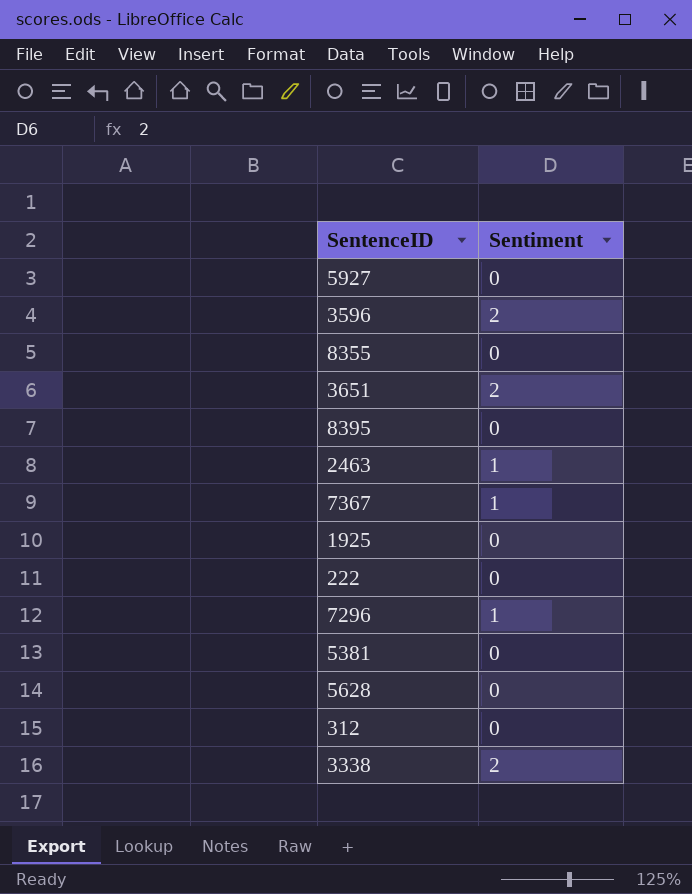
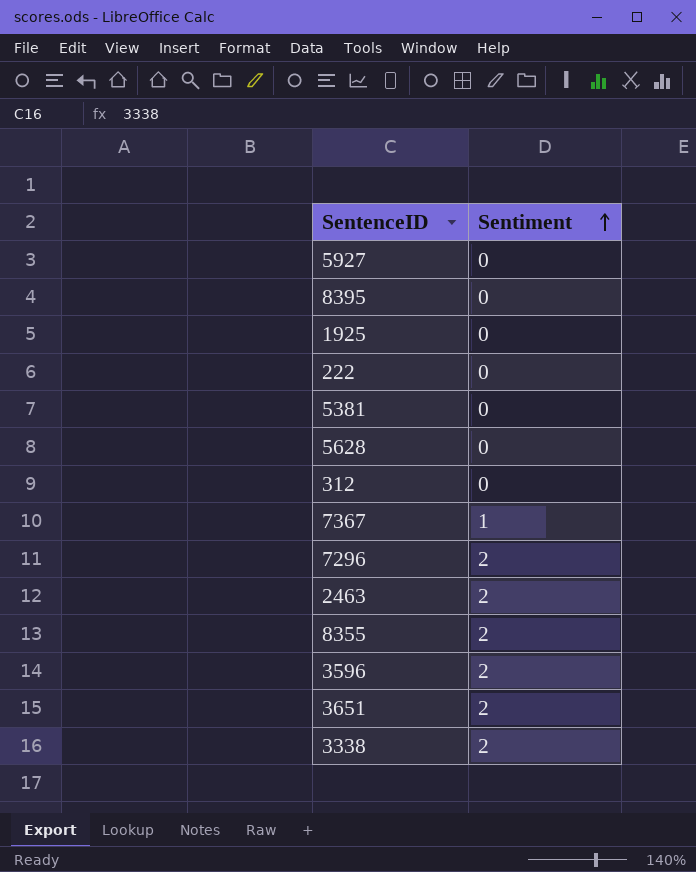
row order: none -> Sentiment ascending
7296 | Sentiment: 1 -> 2
2463 | Sentiment: 1 -> 2
8355 | Sentiment: 0 -> 2

